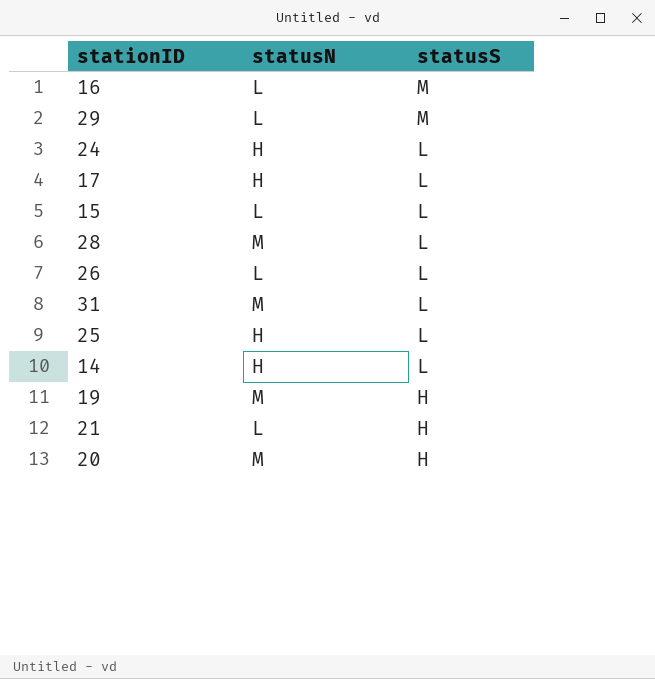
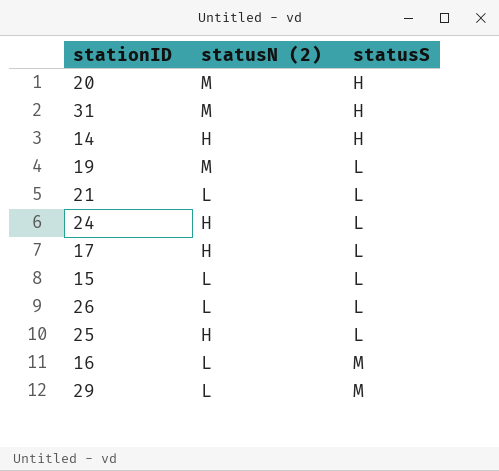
row order: statusS descending -> statusS ascending
column name: statusN -> statusN (2)
row 28: M | L -> none
31 | statusS: L -> H
14 | statusS: L -> H
19 | statusS: H -> L
21 | statusS: H -> L

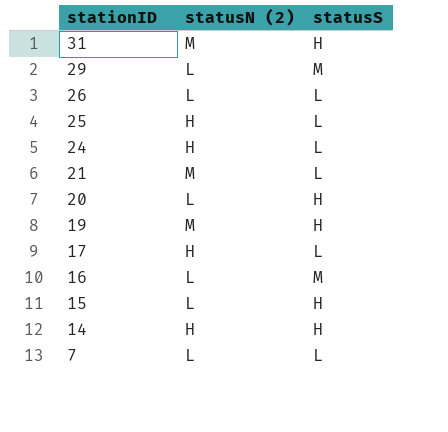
row order: statusS ascending -> stationID descending
21 | statusN (2): L -> M
20 | statusN (2): M -> L
19 | statusS: L -> H
15 | statusS: L -> H
row 7: none -> L | L

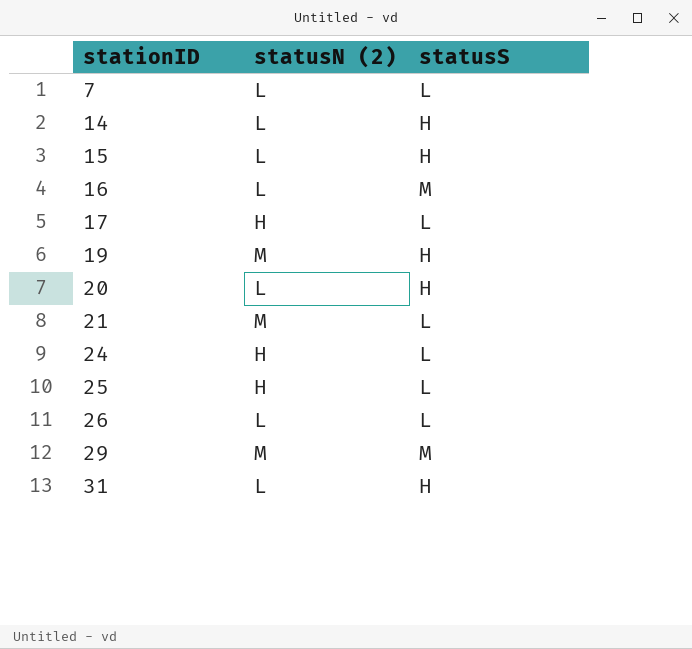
row order: stationID descending -> stationID ascending
14 | statusN (2): H -> L
29 | statusN (2): L -> M
31 | statusN (2): M -> L

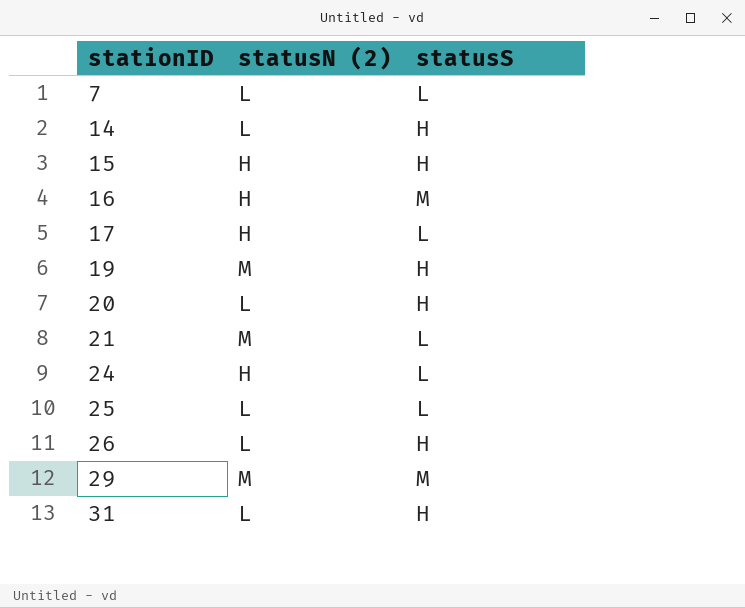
15 | statusN (2): L -> H
16 | statusN (2): L -> H
25 | statusN (2): H -> L
26 | statusS: L -> H

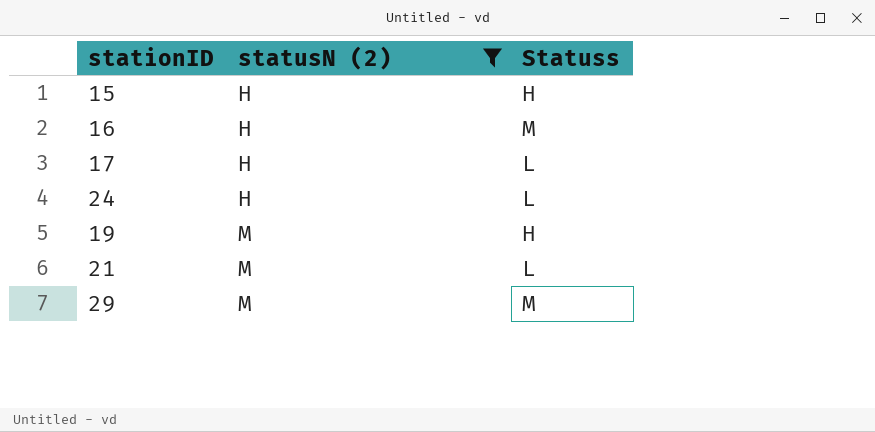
filter: none -> statusN (2) != L
row order: stationID ascending -> statusN (2) ascending
column name: statusS -> Statuss

